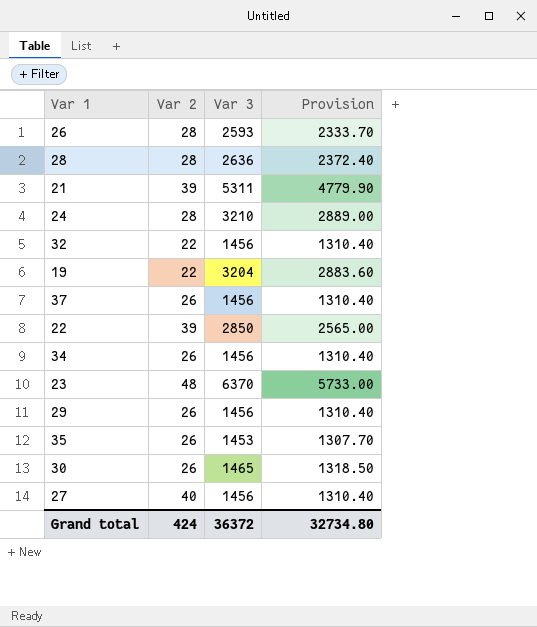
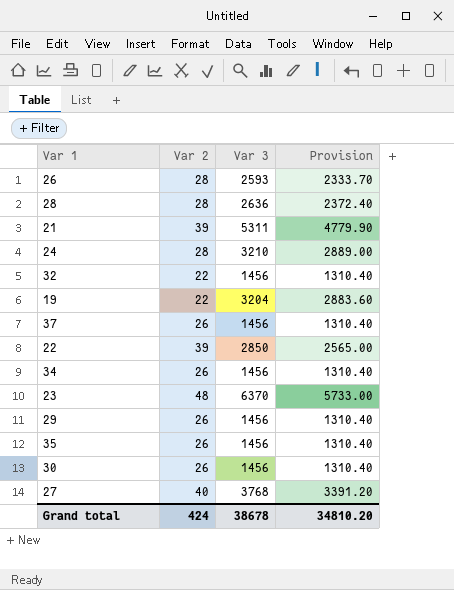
35 | Var 3: 1453 -> 1456
35 | Provision: 1307.70 -> 1310.40
30 | Var 3: 1465 -> 1456
30 | Provision: 1318.50 -> 1310.40
27 | Var 3: 1456 -> 3768
27 | Provision: 1310.40 -> 3391.20
Grand total | Var 3: 36372 -> 38678
Grand total | Provision: 32734.80 -> 34810.20

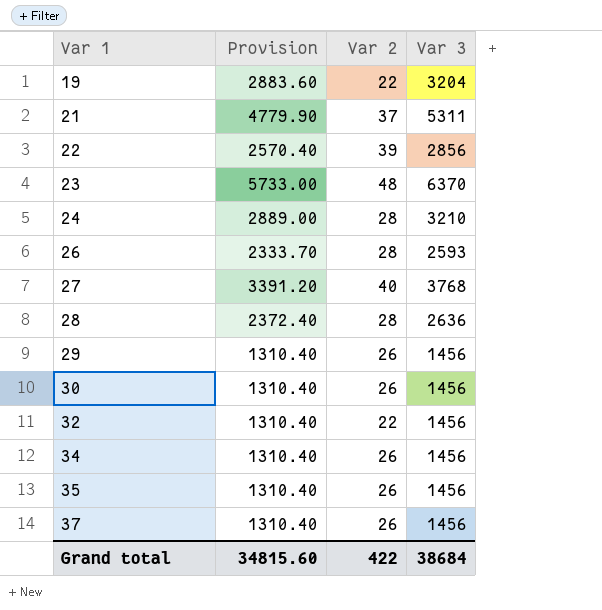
row order: none -> Var 1 ascending
column Provision | position: 4 -> 2
21 | Var 2: 39 -> 37
22 | Provision: 2565.00 -> 2570.40
22 | Var 3: 2850 -> 2856
Grand total | Provision: 34810.20 -> 34815.60
Grand total | Var 2: 424 -> 422
Grand total | Var 3: 38678 -> 38684

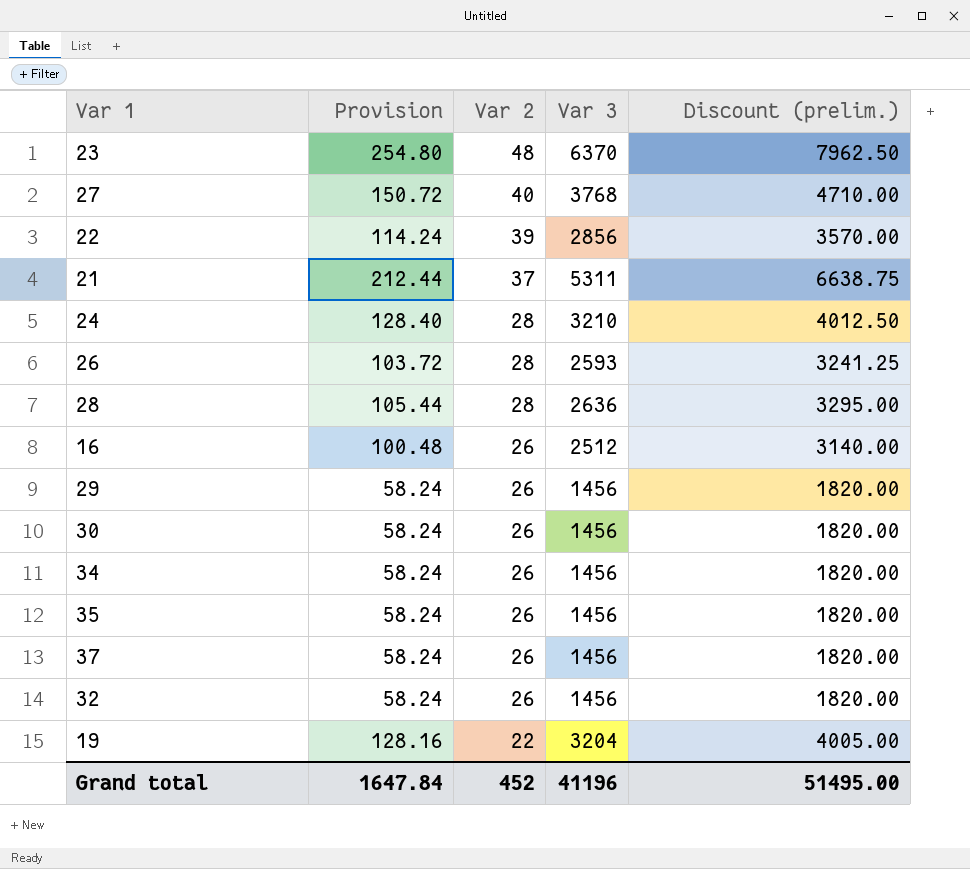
row order: Var 1 ascending -> Var 2 descending
column Provision | formula: [Var 3] * 0.9 -> [Var 3] * 0.04
column Discount (prelim.) | formula: none -> [Var 3] * 1.25
row 16: none -> 100.48 | 26 | 2512 | 3140.00
32 | Var 2: 22 -> 26
Grand total | Provision: 34815.60 -> 1647.84
Grand total | Var 2: 422 -> 452
Grand total | Var 3: 38684 -> 41196

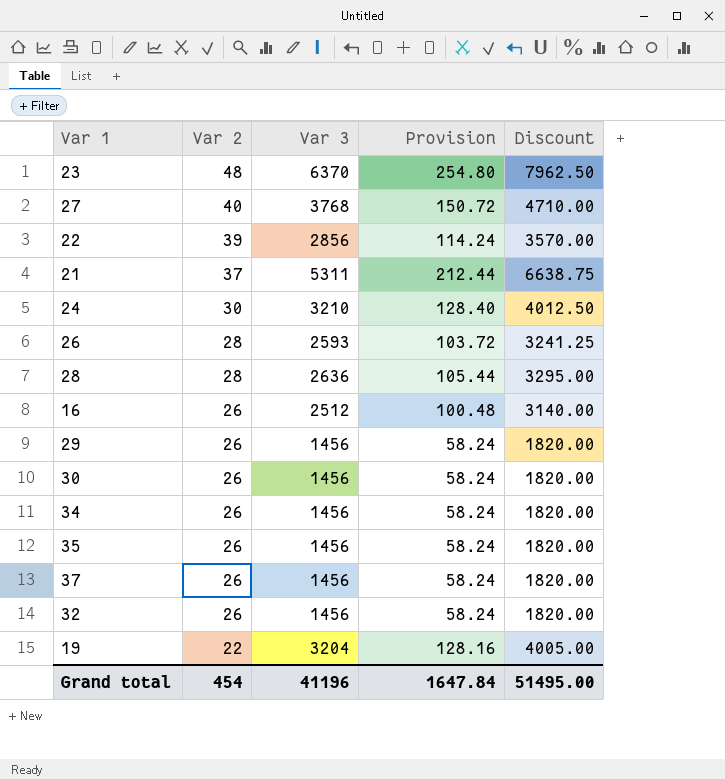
column Provision | position: 2 -> 4
column name: Discount (prelim.) -> Discount
24 | Var 2: 28 -> 30
Grand total | Var 2: 452 -> 454

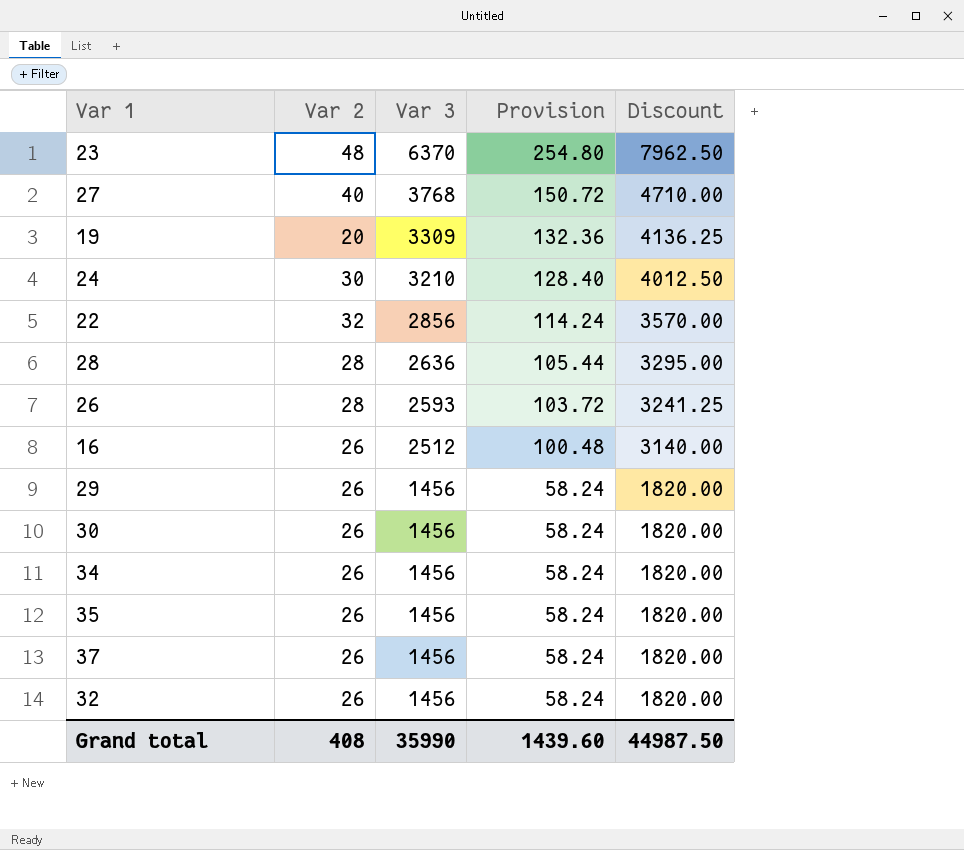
row order: Var 2 descending -> Var 3 descending
row 21: 37 | 5311 | 212.44 | 6638.75 -> none
19 | Var 2: 22 -> 20
19 | Var 3: 3204 -> 3309
19 | Provision: 128.16 -> 132.36
19 | Discount: 4005.00 -> 4136.25
22 | Var 2: 39 -> 32
Grand total | Var 2: 454 -> 408
Grand total | Var 3: 41196 -> 35990
Grand total | Provision: 1647.84 -> 1439.60
Grand total | Discount: 51495.00 -> 44987.50

